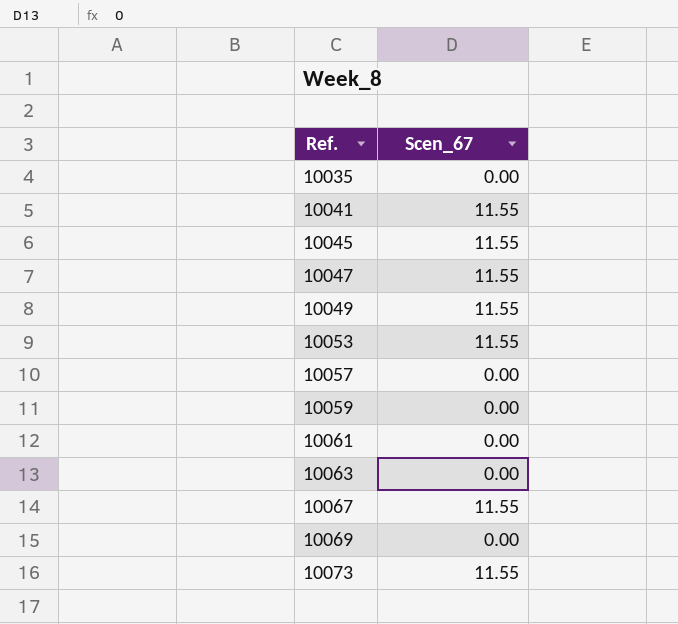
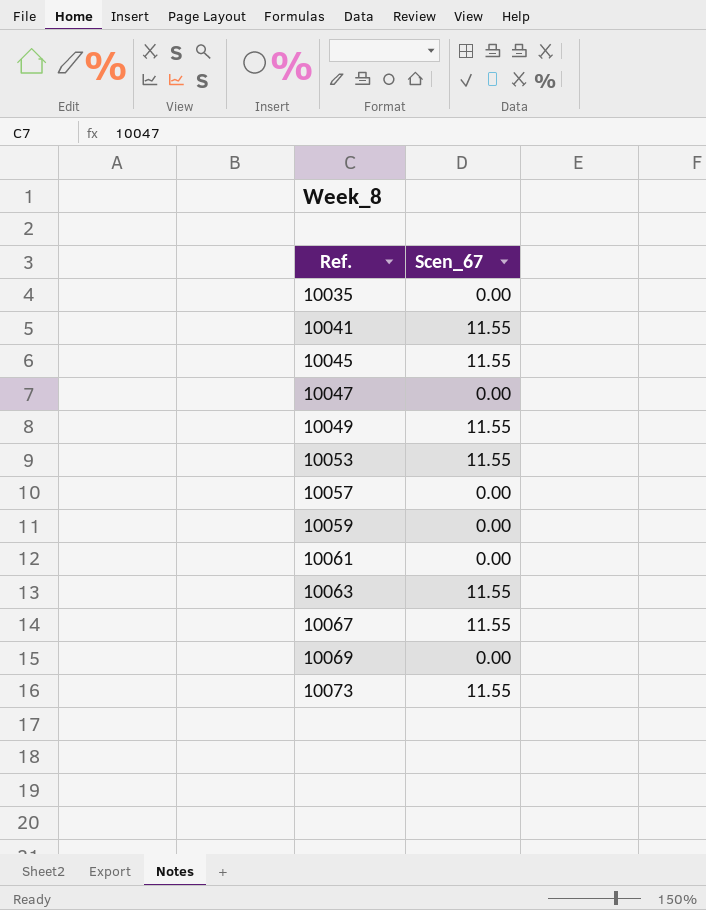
10047 | Scen_67: 11.55 -> 0.00
10063 | Scen_67: 0.00 -> 11.55

